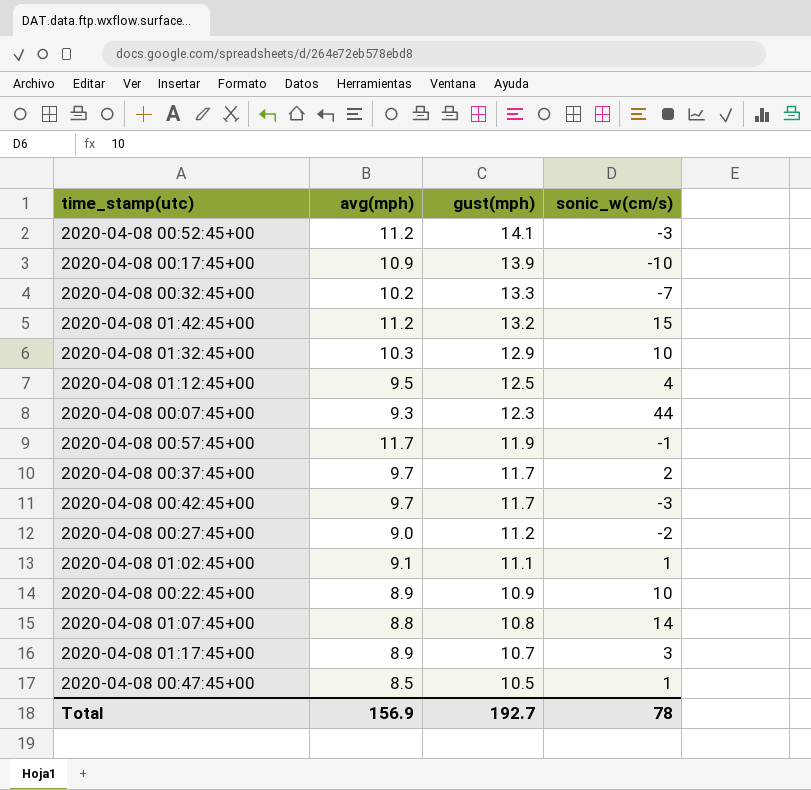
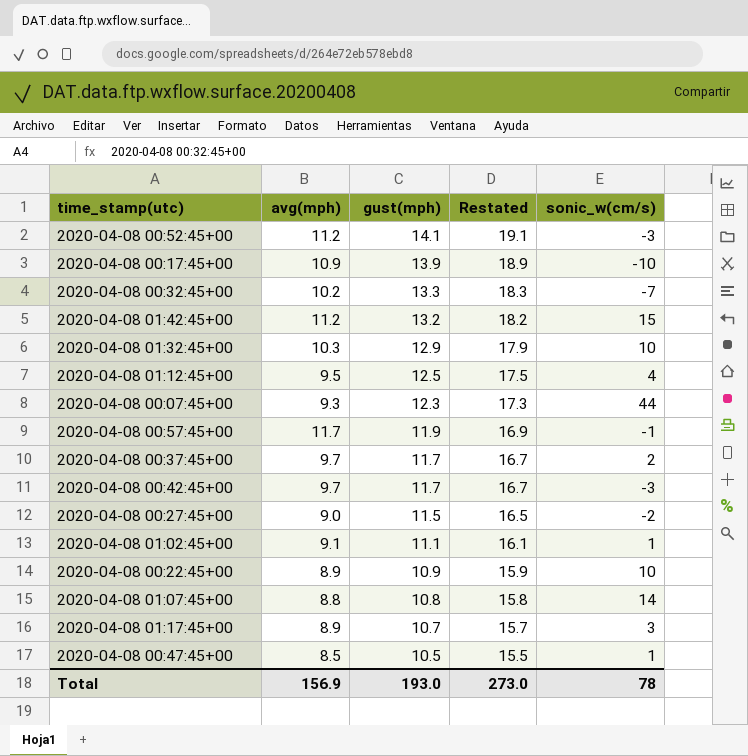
column Restated | formula: none -> [gust(mph)] + 5
2020-04-08 00:27:45+00 | gust(mph): 11.2 -> 11.5
Total | gust(mph): 192.7 -> 193.0

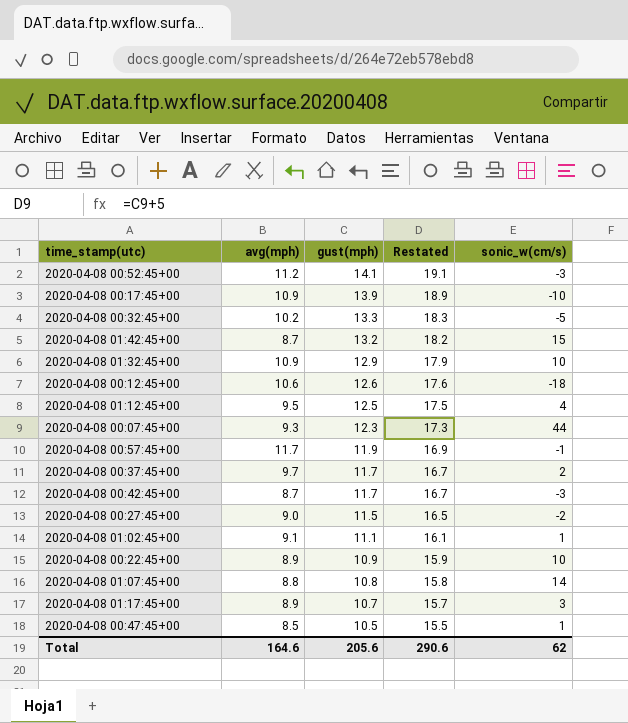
2020-04-08 00:32:45+00 | sonic_w(cm/s): -7 -> -5
2020-04-08 01:42:45+00 | avg(mph): 11.2 -> 8.7
2020-04-08 01:32:45+00 | avg(mph): 10.3 -> 10.9
row 2020-04-08 00:12:45+00: none -> 10.6 | 12.6 | 17.6 | -18
2020-04-08 00:42:45+00 | avg(mph): 9.7 -> 8.7
Total | avg(mph): 156.9 -> 164.6
Total | gust(mph): 193.0 -> 205.6
Total | Restated: 273.0 -> 290.6
Total | sonic_w(cm/s): 78 -> 62

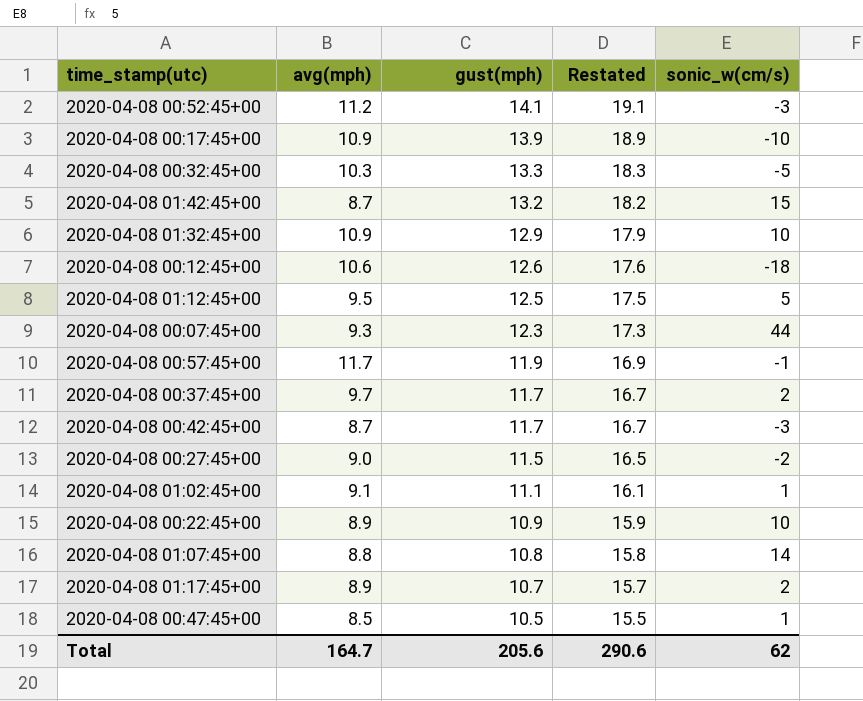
2020-04-08 00:32:45+00 | avg(mph): 10.2 -> 10.3
2020-04-08 01:12:45+00 | sonic_w(cm/s): 4 -> 5
2020-04-08 01:17:45+00 | sonic_w(cm/s): 3 -> 2
Total | avg(mph): 164.6 -> 164.7

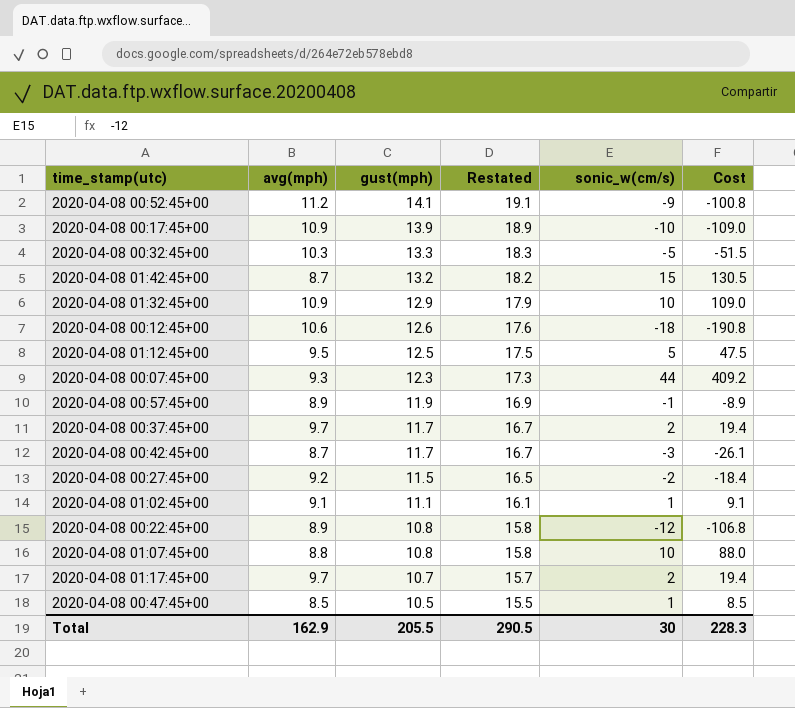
column Cost | formula: none -> [avg(mph)] * [sonic_w(cm/s)]
2020-04-08 00:52:45+00 | sonic_w(cm/s): -3 -> -9
2020-04-08 00:57:45+00 | avg(mph): 11.7 -> 8.9
2020-04-08 00:27:45+00 | avg(mph): 9.0 -> 9.2
2020-04-08 00:22:45+00 | gust(mph): 10.9 -> 10.8
2020-04-08 00:22:45+00 | Restated: 15.9 -> 15.8
2020-04-08 00:22:45+00 | sonic_w(cm/s): 10 -> -12
2020-04-08 01:07:45+00 | sonic_w(cm/s): 14 -> 10
2020-04-08 01:17:45+00 | avg(mph): 8.9 -> 9.7
Total | avg(mph): 164.7 -> 162.9
Total | gust(mph): 205.6 -> 205.5
Total | Restated: 290.6 -> 290.5
Total | sonic_w(cm/s): 62 -> 30

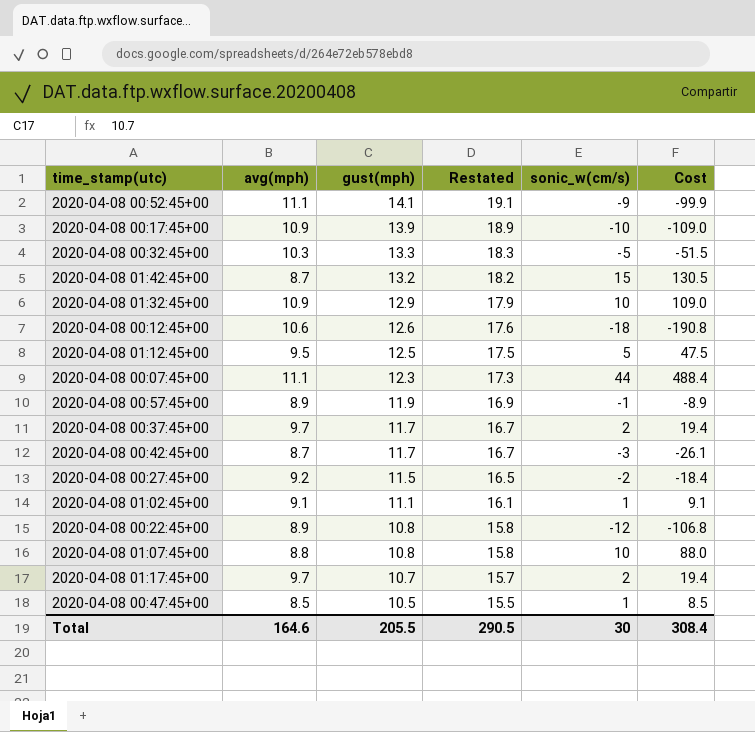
2020-04-08 00:52:45+00 | avg(mph): 11.2 -> 11.1
2020-04-08 00:52:45+00 | Cost: -100.8 -> -99.9
2020-04-08 00:07:45+00 | avg(mph): 9.3 -> 11.1
2020-04-08 00:07:45+00 | Cost: 409.2 -> 488.4
Total | avg(mph): 162.9 -> 164.6
Total | Cost: 228.3 -> 308.4

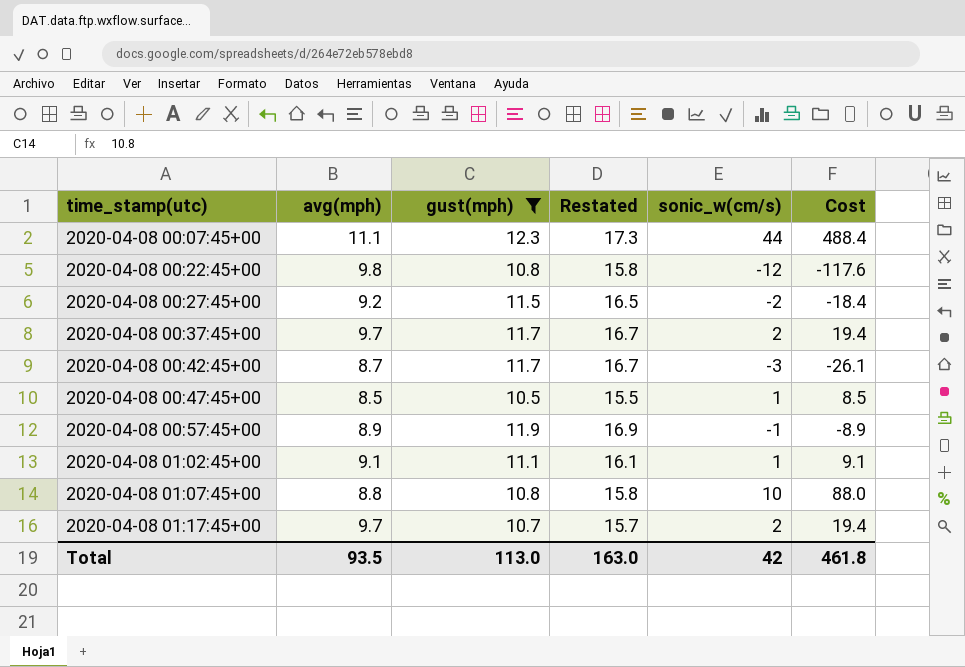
filter: none -> gust(mph) <= 12.3
row order: gust(mph) descending -> time_stamp(utc) ascending
2020-04-08 00:22:45+00 | avg(mph): 8.9 -> 9.8
2020-04-08 00:22:45+00 | Cost: -106.8 -> -117.6
Total | avg(mph): 164.6 -> 93.5
Total | gust(mph): 205.5 -> 113.0
Total | Restated: 290.5 -> 163.0
Total | sonic_w(cm/s): 30 -> 42
Total | Cost: 308.4 -> 461.8

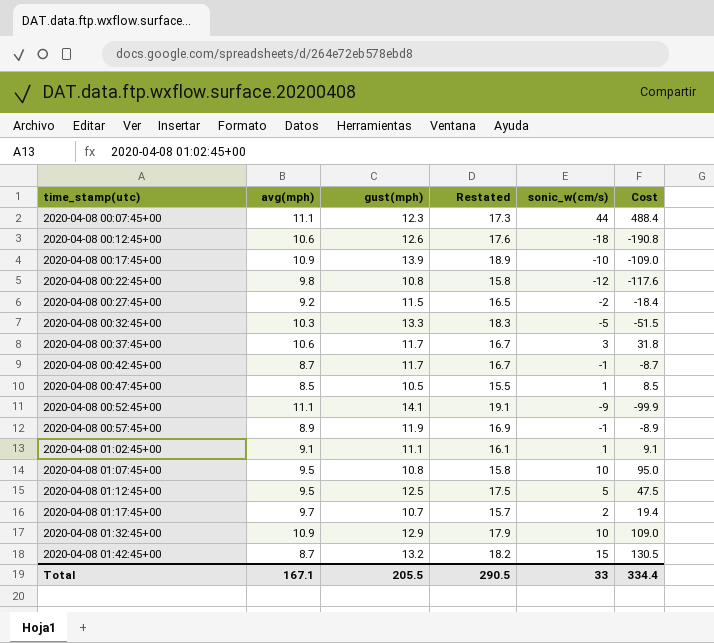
filter: gust(mph) <= 12.3 -> none
2020-04-08 00:37:45+00 | avg(mph): 9.7 -> 10.6
2020-04-08 00:37:45+00 | sonic_w(cm/s): 2 -> 3
2020-04-08 00:37:45+00 | Cost: 19.4 -> 31.8
2020-04-08 00:42:45+00 | sonic_w(cm/s): -3 -> -1
2020-04-08 00:42:45+00 | Cost: -26.1 -> -8.7
2020-04-08 01:07:45+00 | avg(mph): 8.8 -> 9.5
2020-04-08 01:07:45+00 | Cost: 88.0 -> 95.0
Total | avg(mph): 93.5 -> 167.1
Total | gust(mph): 113.0 -> 205.5
Total | Restated: 163.0 -> 290.5
Total | sonic_w(cm/s): 42 -> 33
Total | Cost: 461.8 -> 334.4

